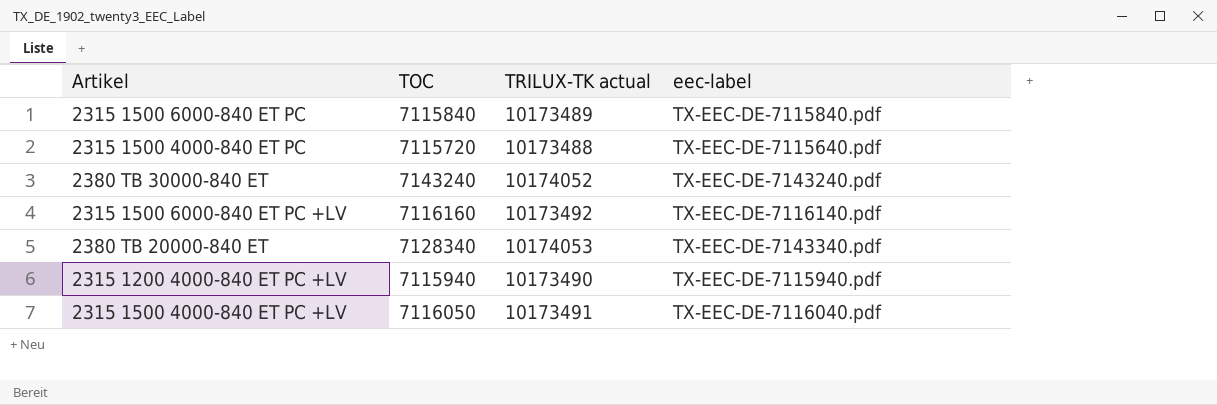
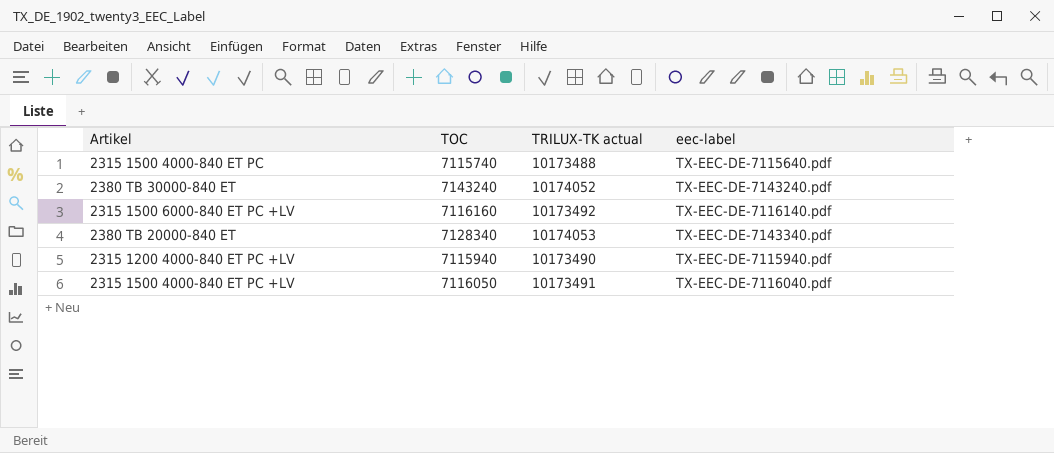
row 2315 1500 6000-840 ET PC: 7115840 | 10173489 | TX-EEC-DE-7115840.pdf -> none
2315 1500 4000-840 ET PC | TOC: 7115720 -> 7115740

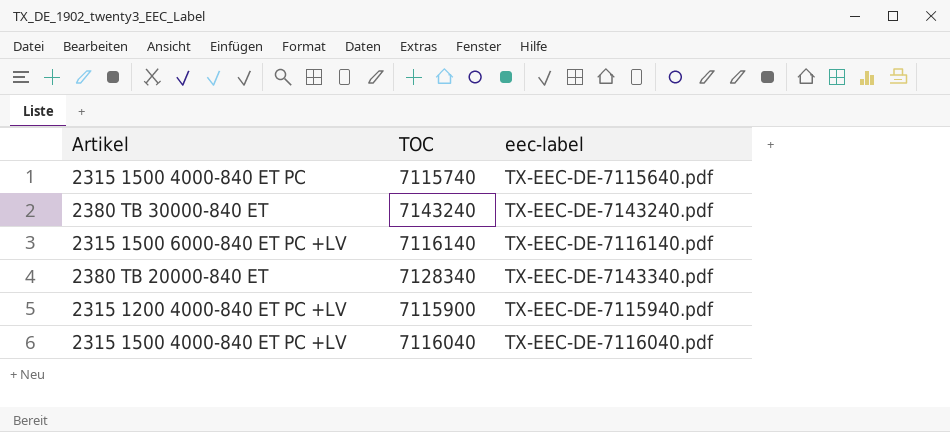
column TRILUX-TK actual | position: 3 -> none
2315 1500 6000-840 ET PC +LV | TOC: 7116160 -> 7116140
2315 1200 4000-840 ET PC +LV | TOC: 7115940 -> 7115900
2315 1500 4000-840 ET PC +LV | TOC: 7116050 -> 7116040

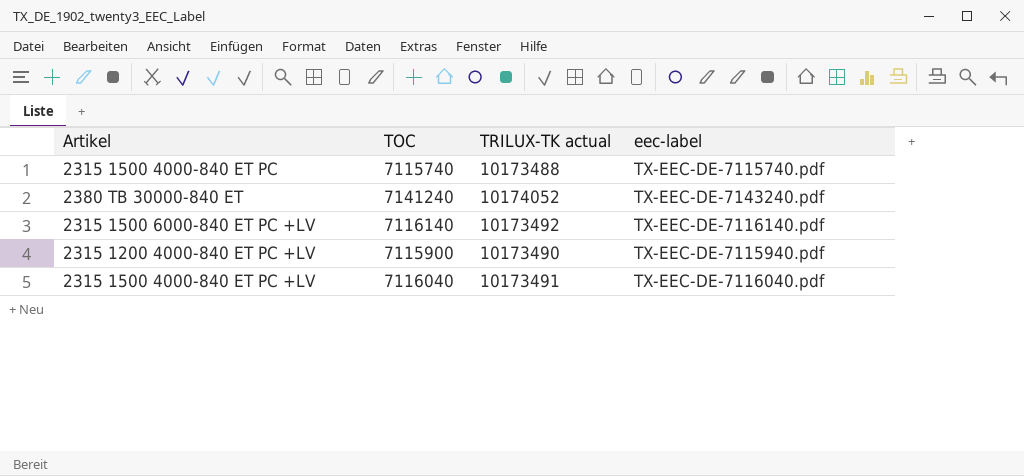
column TRILUX-TK actual | position: none -> 3
row 2380 TB 20000-840 ET: 7128340 | TX-EEC-DE-7143340.pdf -> none
2315 1500 4000-840 ET PC | eec-label: TX-EEC-DE-7115640.pdf -> TX-EEC-DE-7115740.pdf
2380 TB 30000-840 ET | TOC: 7143240 -> 7141240

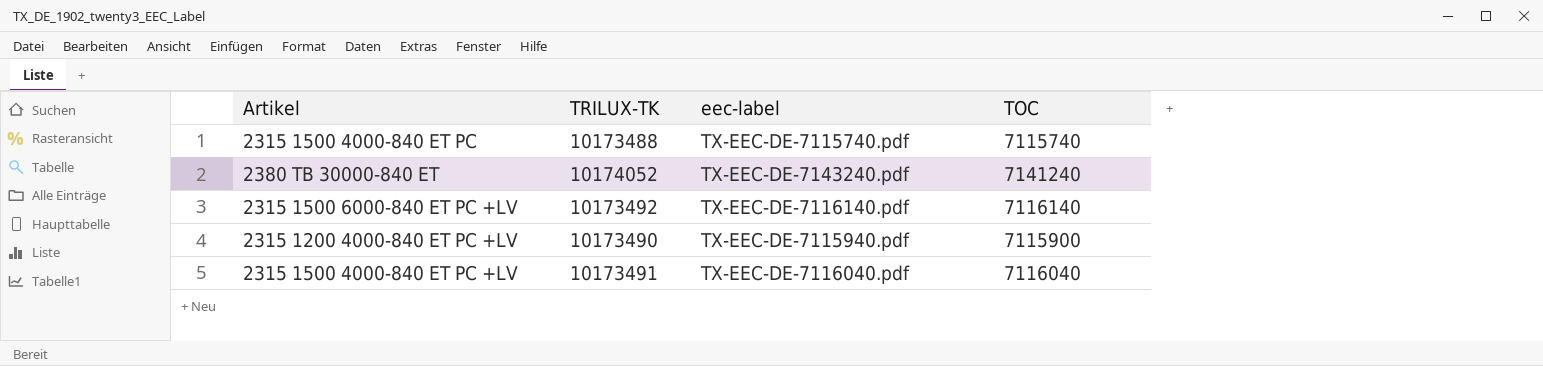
column name: TRILUX-TK actual -> TRILUX-TK
column TOC | position: 2 -> 4

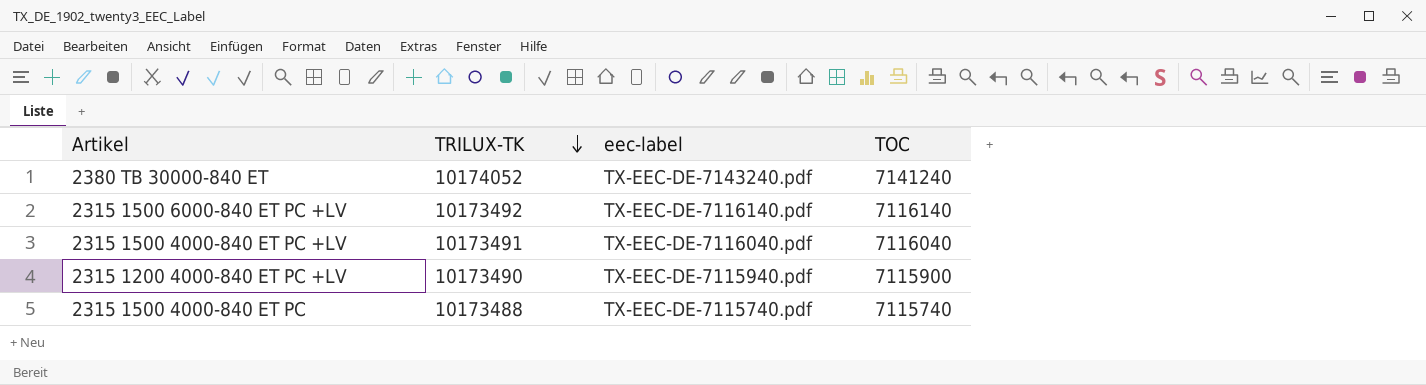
row order: none -> TRILUX-TK descending

